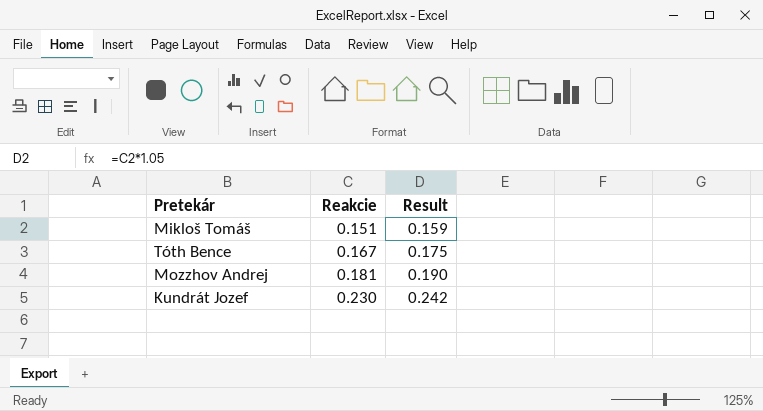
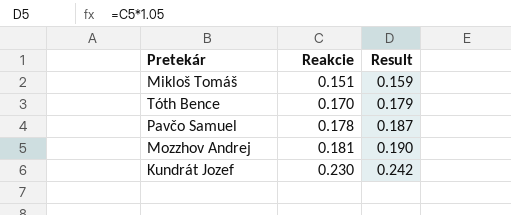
Tóth Bence | Reakcie: 0.167 -> 0.170
Tóth Bence | Result: 0.175 -> 0.179
row Pavčo Samuel: none -> 0.178 | 0.187

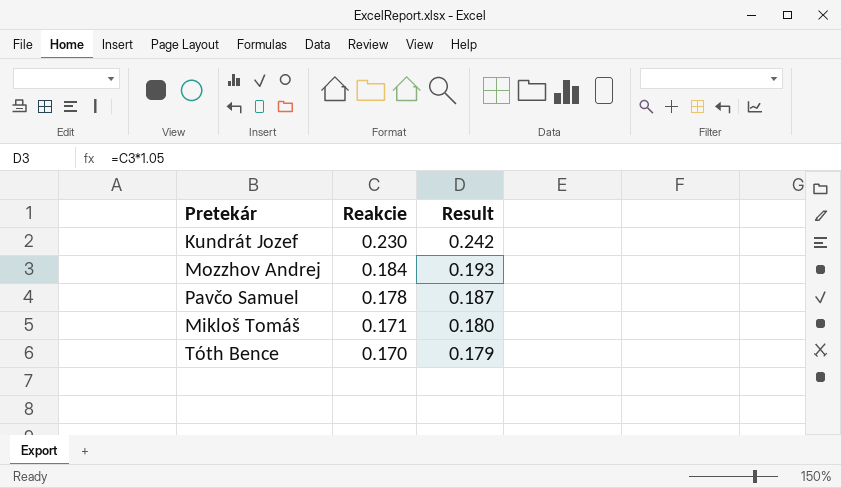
row order: Reakcie ascending -> Reakcie descending
Mozzhov Andrej | Reakcie: 0.181 -> 0.184
Mozzhov Andrej | Result: 0.190 -> 0.193
Mikloš Tomáš | Reakcie: 0.151 -> 0.171
Mikloš Tomáš | Result: 0.159 -> 0.180

